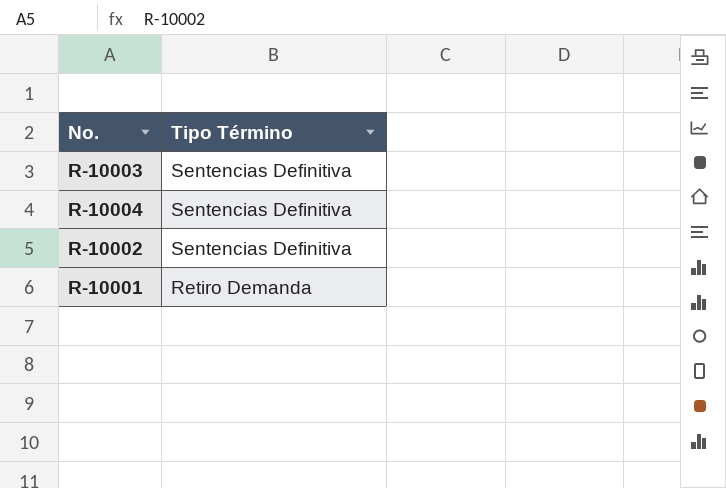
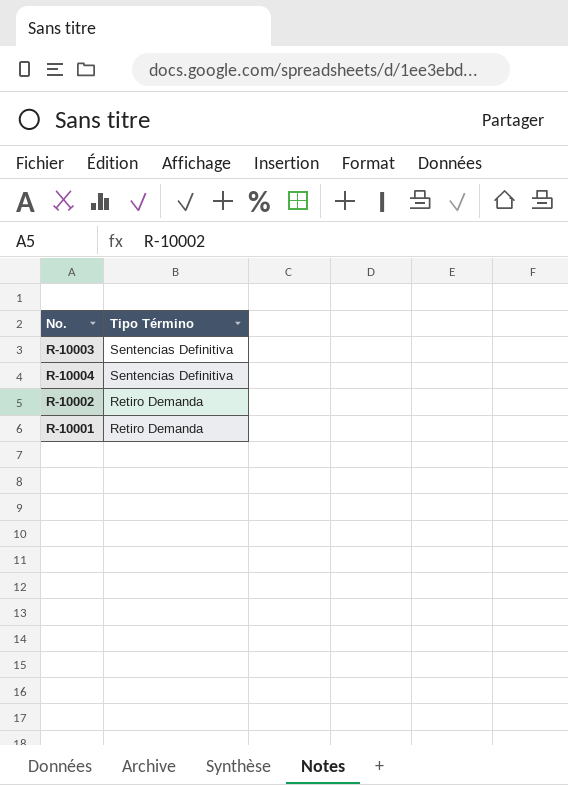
R-10002 | Tipo Término: Sentencias Definitiva -> Retiro Demanda

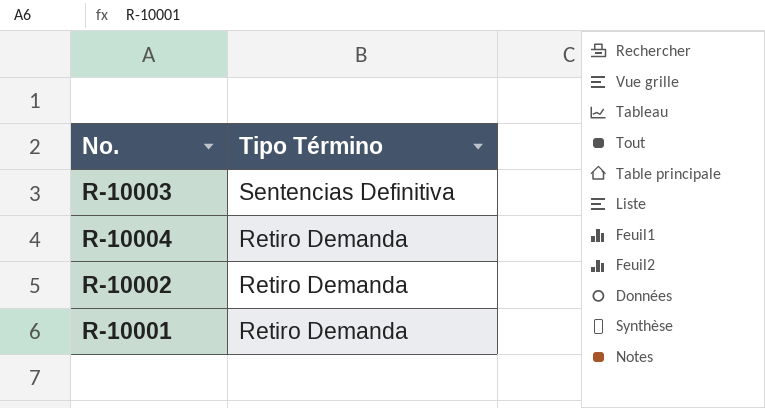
R-10004 | Tipo Término: Sentencias Definitiva -> Retiro Demanda

